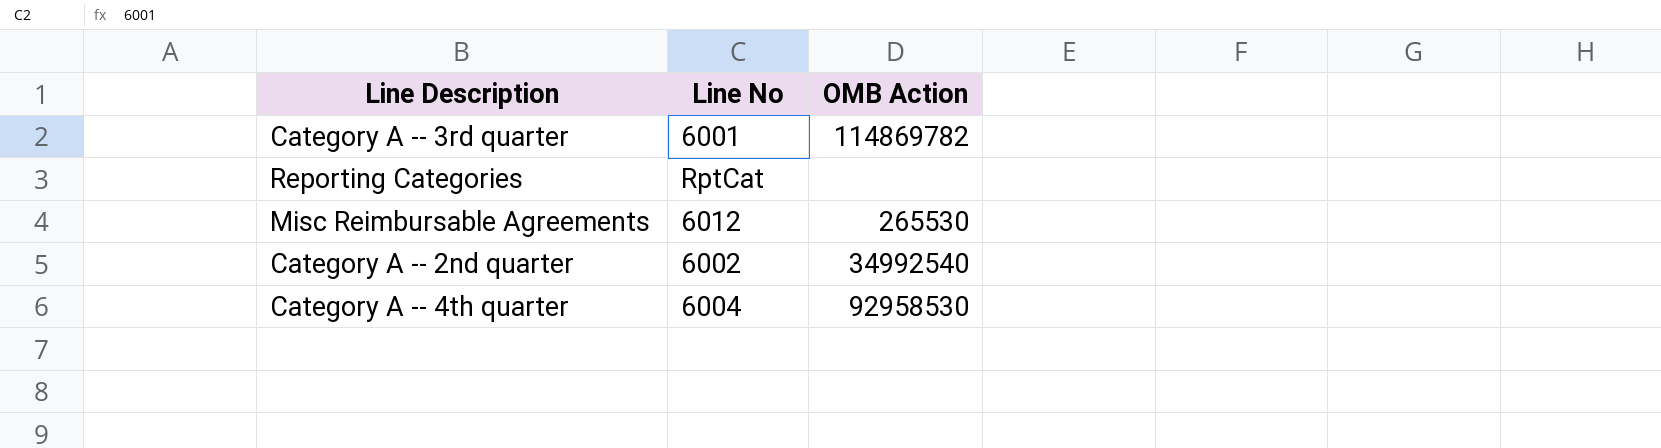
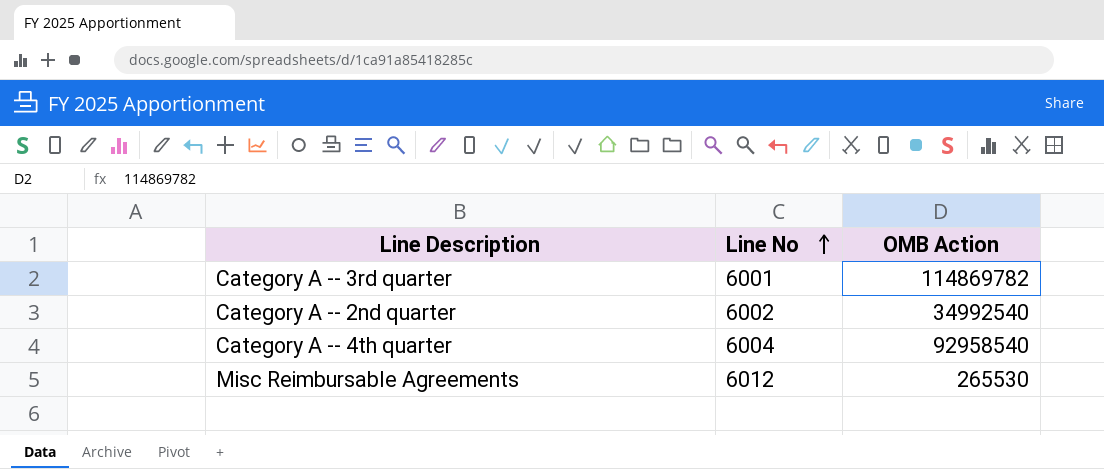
row order: none -> Line No ascending
row Reporting Categories: RptCat | none -> none
Category A -- 4th quarter | OMB Action: 92958530 -> 92958540

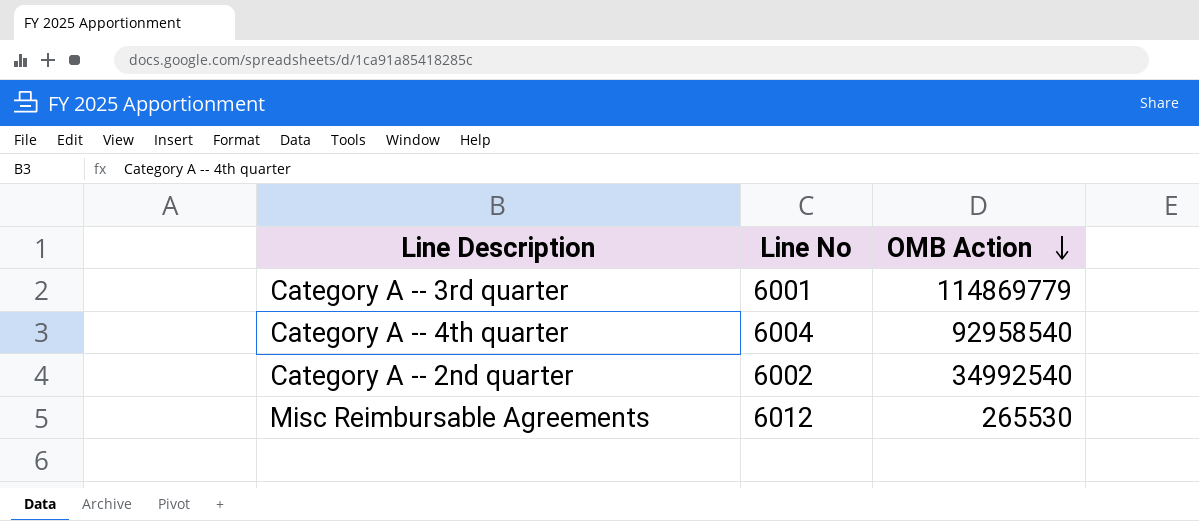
row order: Line No ascending -> OMB Action descending
Category A -- 3rd quarter | OMB Action: 114869782 -> 114869779

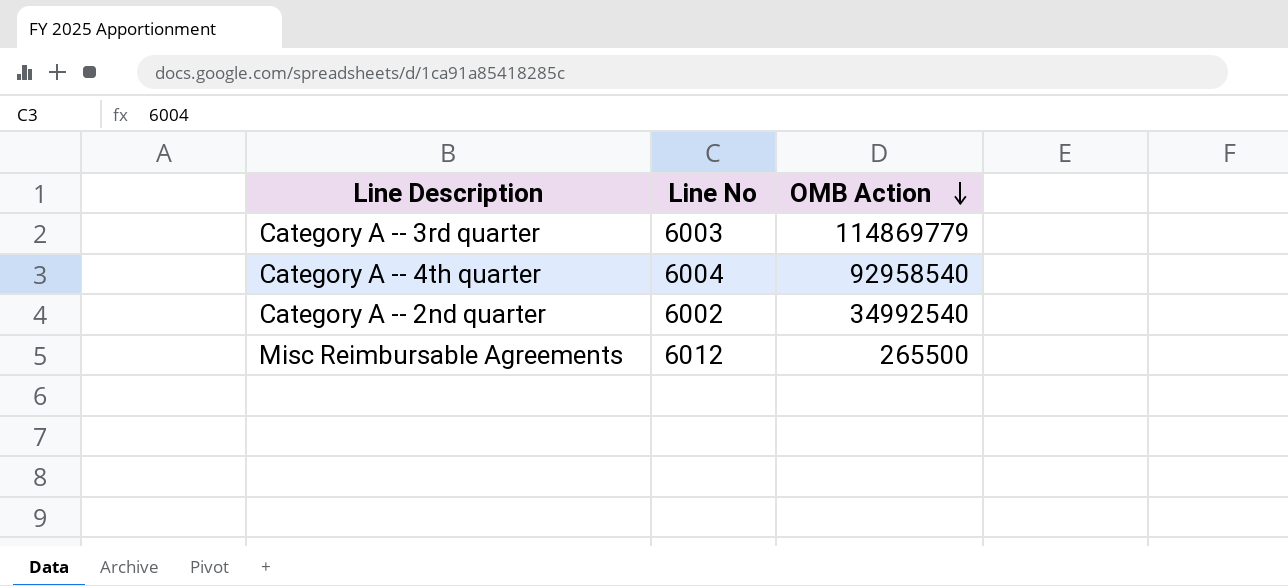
Category A -- 3rd quarter | Line No: 6001 -> 6003
Misc Reimbursable Agreements | OMB Action: 265530 -> 265500

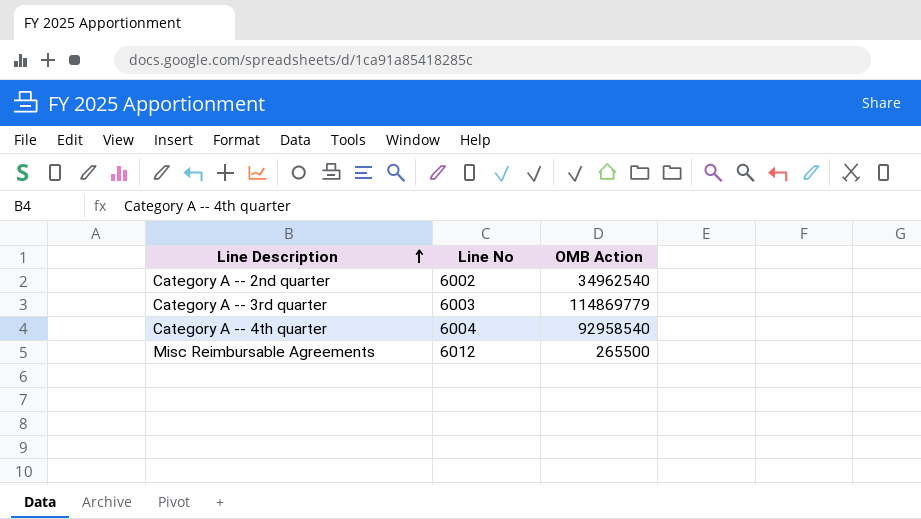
row order: OMB Action descending -> Line Description ascending
Category A -- 2nd quarter | OMB Action: 34992540 -> 34962540

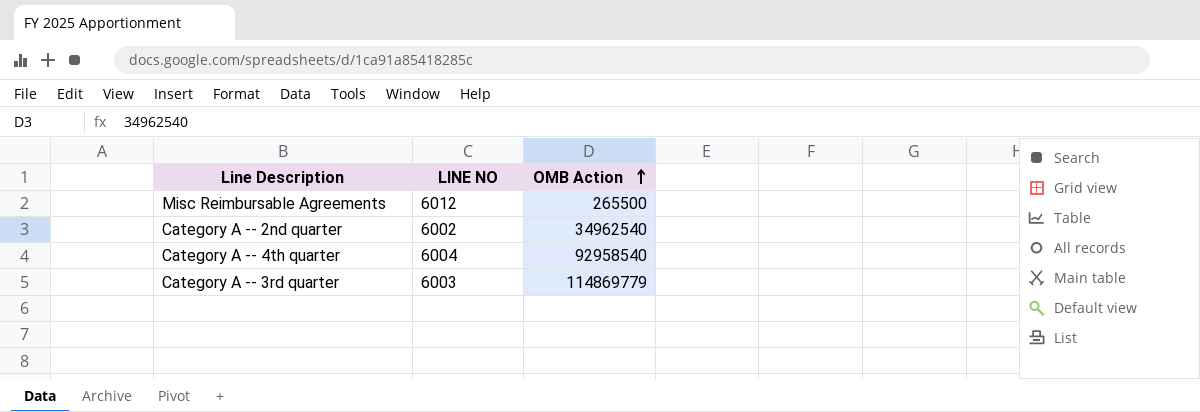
row order: Line Description ascending -> OMB Action ascending
column name: Line No -> LINE NO

